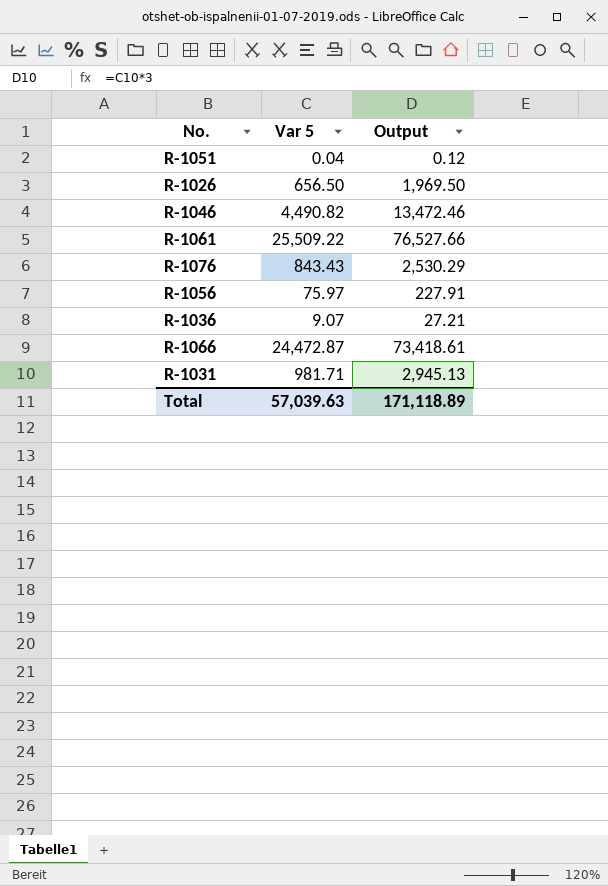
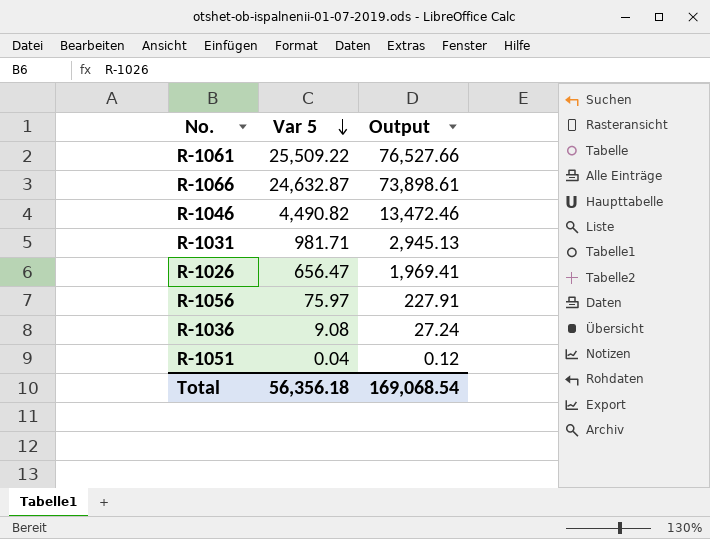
row order: none -> Var 5 descending
row R-1076: 843.43 | 2,530.29 -> none
R-1066 | Var 5: 24,472.87 -> 24,632.87
R-1066 | Output: 73,418.61 -> 73,898.61
R-1026 | Var 5: 656.50 -> 656.47
R-1026 | Output: 1,969.50 -> 1,969.41
R-1036 | Var 5: 9.07 -> 9.08
R-1036 | Output: 27.21 -> 27.24
Total | Var 5: 57,039.63 -> 56,356.18
Total | Output: 171,118.89 -> 169,068.54

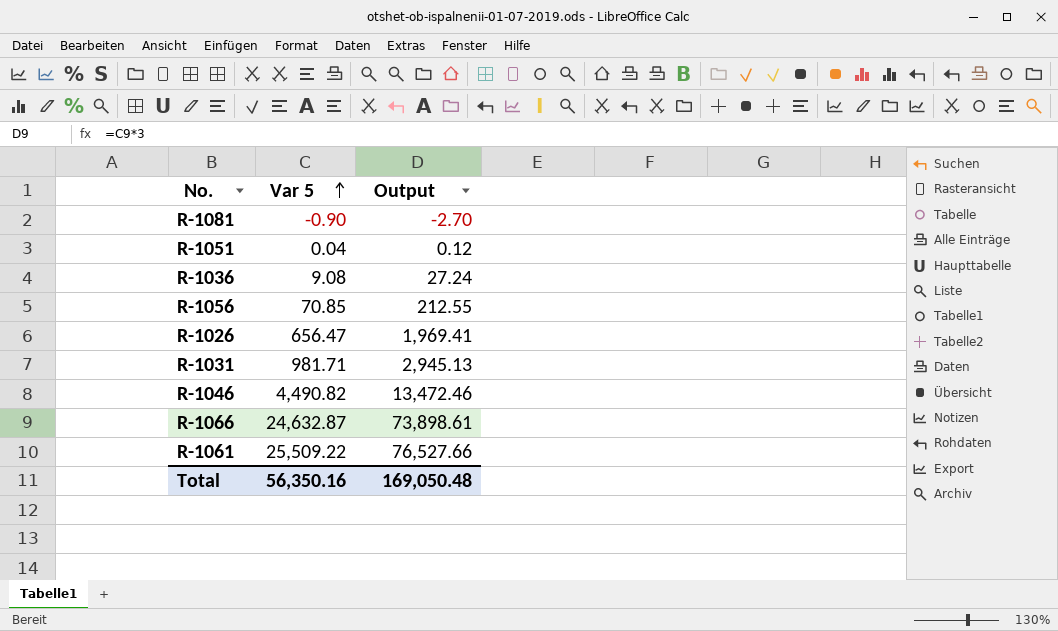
row order: Var 5 descending -> Var 5 ascending
row R-1081: none -> -0.90 | -2.70
R-1056 | Var 5: 75.97 -> 70.85
R-1056 | Output: 227.91 -> 212.55
Total | Var 5: 56,356.18 -> 56,350.16
Total | Output: 169,068.54 -> 169,050.48

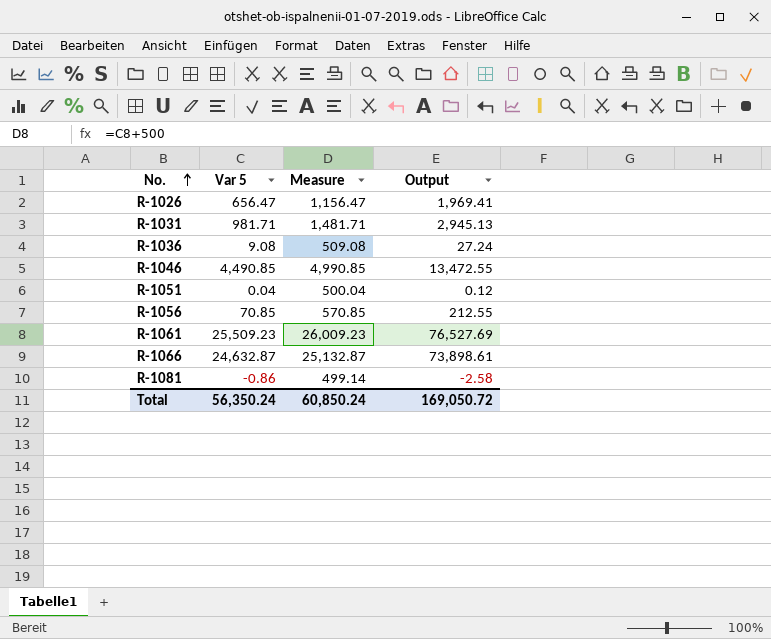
row order: Var 5 ascending -> No. ascending
column Measure | formula: none -> [Var 5] + 500
R-1046 | Var 5: 4,490.82 -> 4,490.85
R-1046 | Output: 13,472.46 -> 13,472.55
R-1061 | Var 5: 25,509.22 -> 25,509.23
R-1061 | Output: 76,527.66 -> 76,527.69
R-1081 | Var 5: -0.90 -> -0.86
R-1081 | Output: -2.70 -> -2.58
Total | Var 5: 56,350.16 -> 56,350.24
Total | Output: 169,050.48 -> 169,050.72

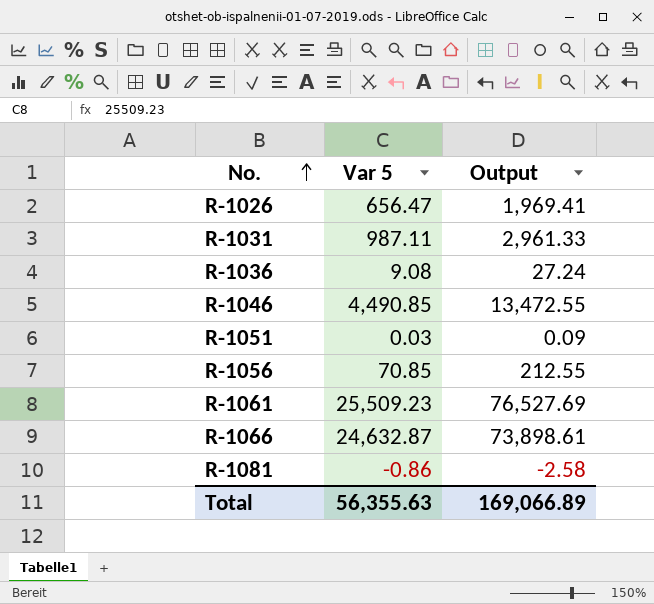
column Measure | formula: [Var 5] + 500 -> none
R-1031 | Var 5: 981.71 -> 987.11
R-1031 | Output: 2,945.13 -> 2,961.33
R-1051 | Var 5: 0.04 -> 0.03
R-1051 | Output: 0.12 -> 0.09
Total | Var 5: 56,350.24 -> 56,355.63
Total | Output: 169,050.72 -> 169,066.89

